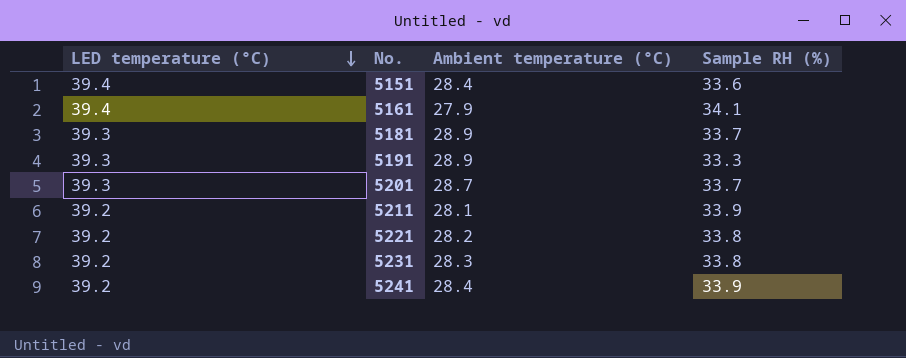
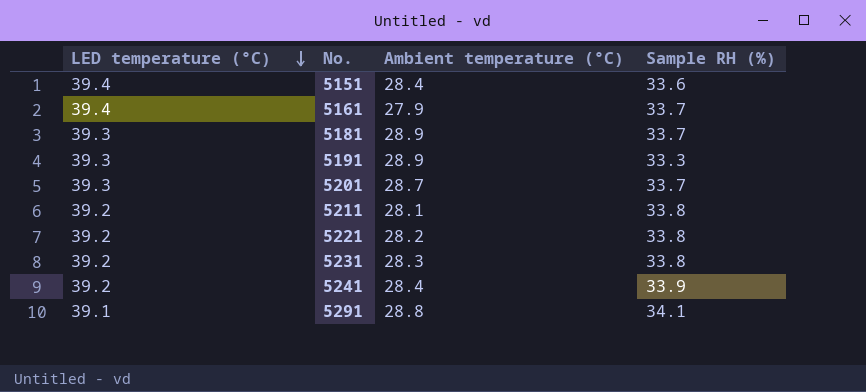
5161 | Sample RH (%): 34.1 -> 33.7
5211 | Sample RH (%): 33.9 -> 33.8
row 5291: none -> 39.1 | 28.8 | 34.1

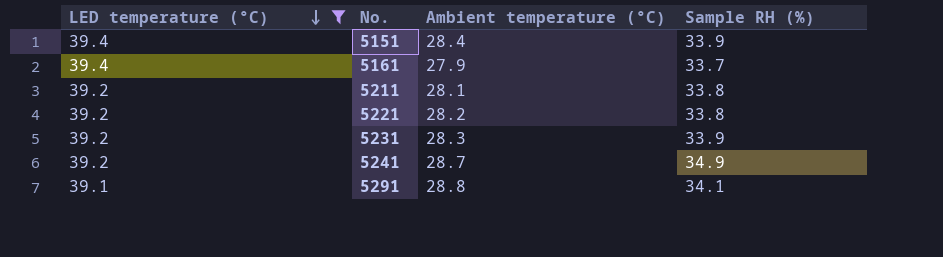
filter: none -> LED temperature (°C) != 39.3
5151 | Sample RH (%): 33.6 -> 33.9
5231 | Sample RH (%): 33.8 -> 33.9
5241 | Ambient temperature (°C): 28.4 -> 28.7
5241 | Sample RH (%): 33.9 -> 34.9

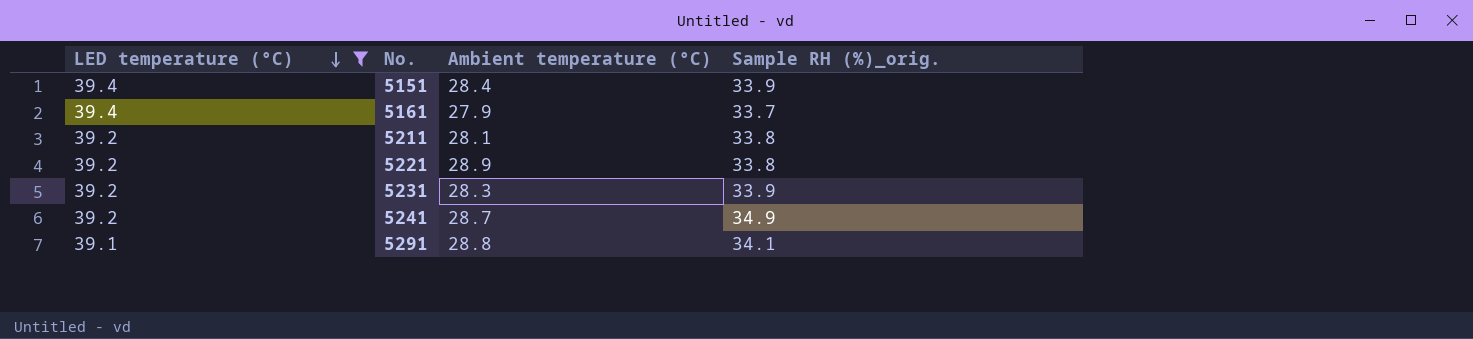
column name: Sample RH (%) -> Sample RH (%)_orig.
5221 | Ambient temperature (°C): 28.2 -> 28.9

